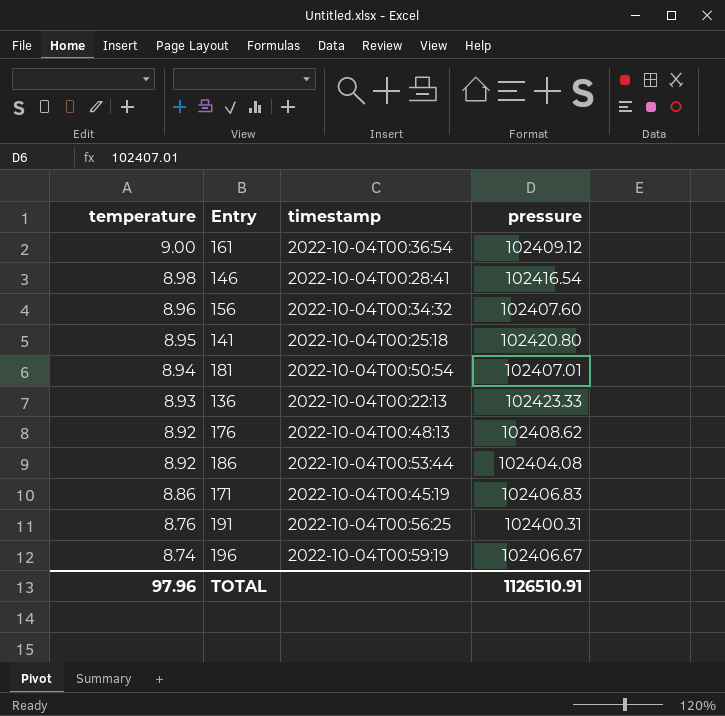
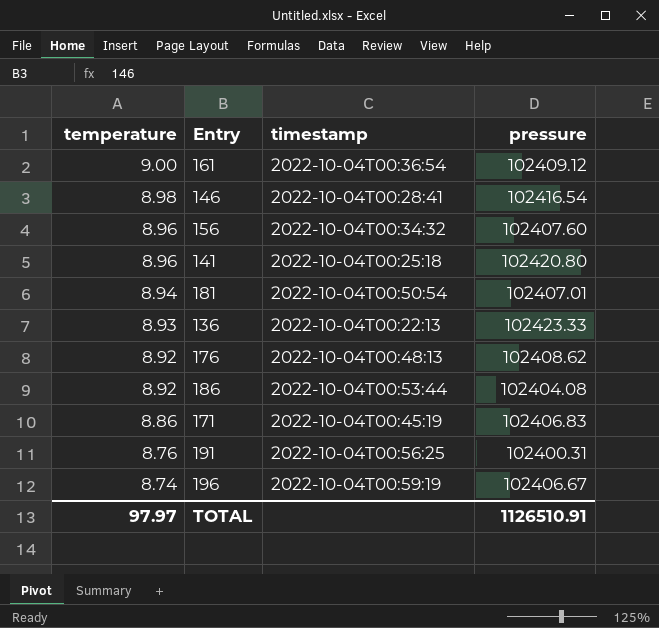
141 | temperature: 8.95 -> 8.96
TOTAL | temperature: 97.96 -> 97.97

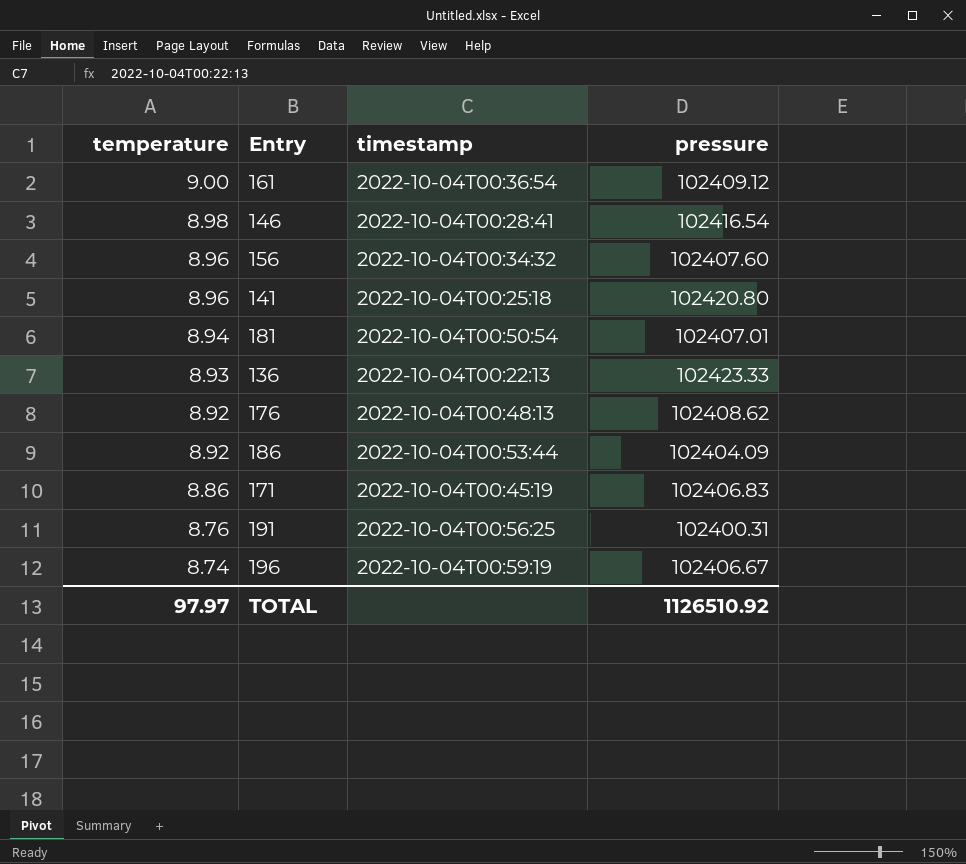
186 | pressure: 102404.08 -> 102404.09
TOTAL | pressure: 1126510.91 -> 1126510.92

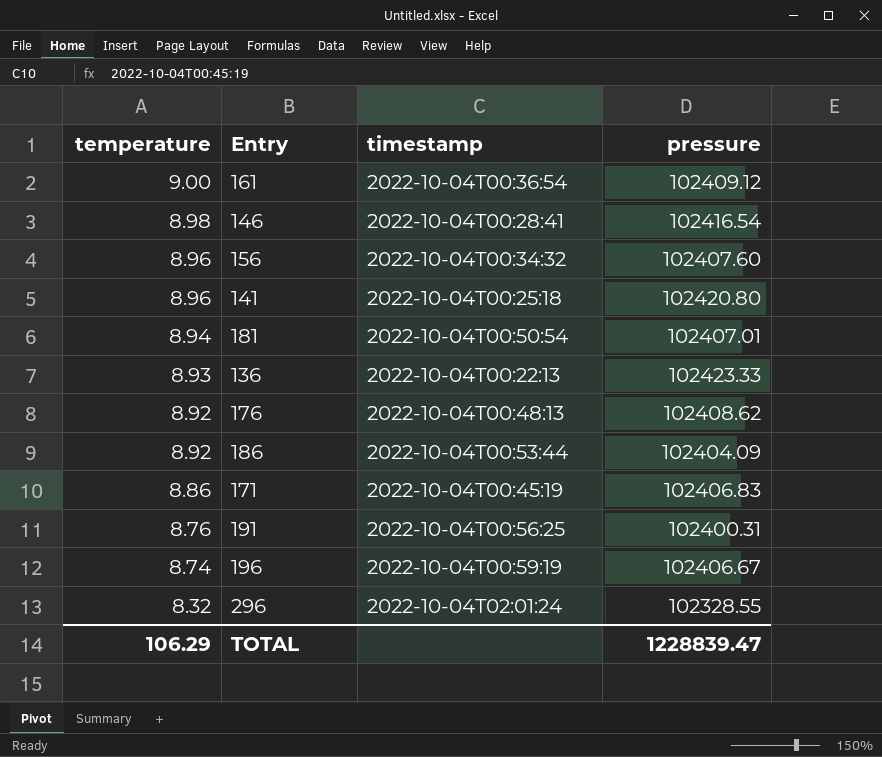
row 296: none -> 8.32 | 2022-10-04T02:01:24 | 102328.55
TOTAL | temperature: 97.97 -> 106.29
TOTAL | pressure: 1126510.92 -> 1228839.47

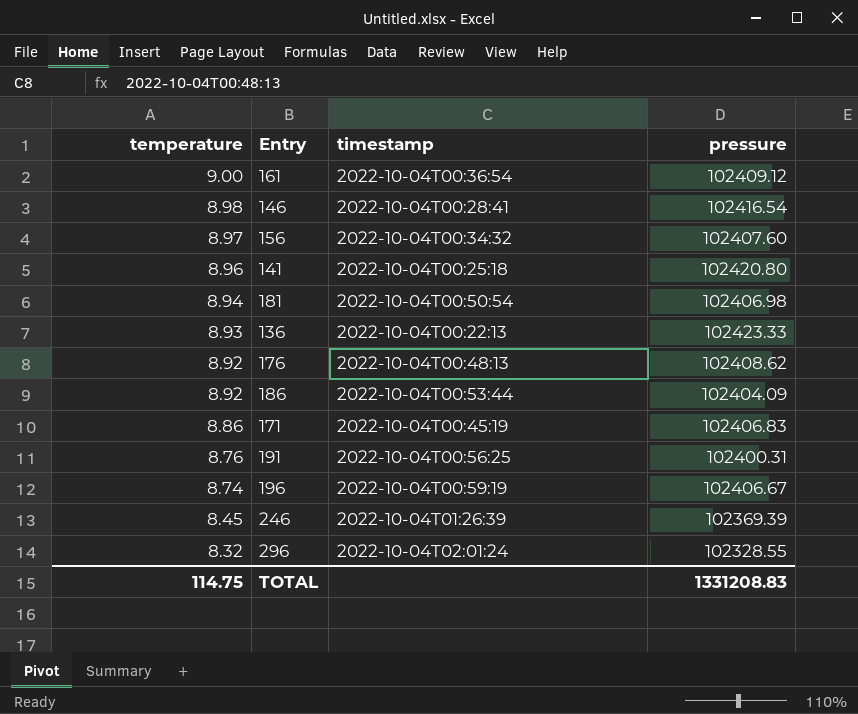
156 | temperature: 8.96 -> 8.97
181 | pressure: 102407.01 -> 102406.98
row 246: none -> 8.45 | 2022-10-04T01:26:39 | 102369.39
TOTAL | temperature: 106.29 -> 114.75
TOTAL | pressure: 1228839.47 -> 1331208.83

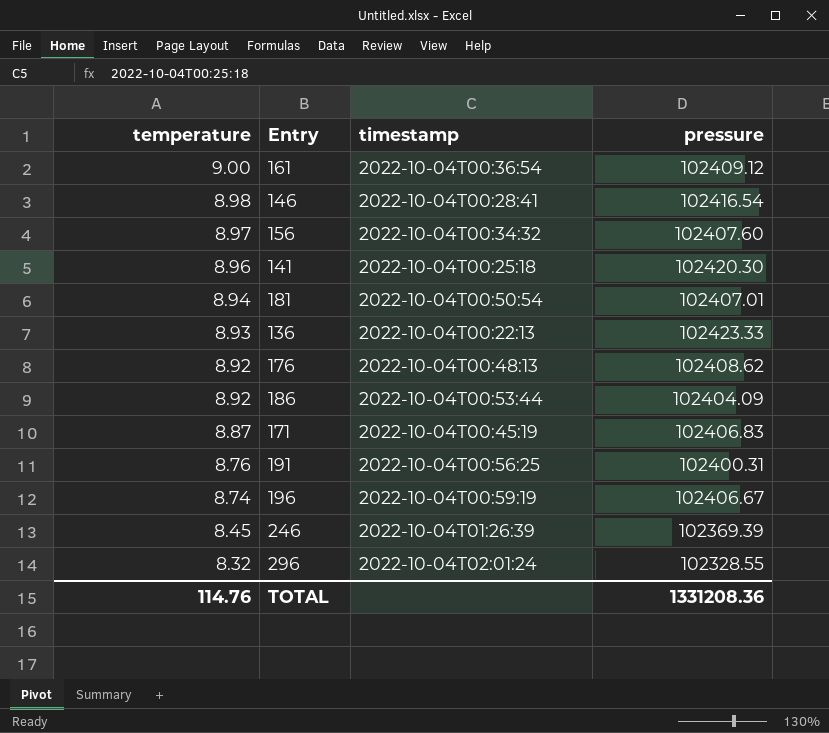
141 | pressure: 102420.80 -> 102420.30
181 | pressure: 102406.98 -> 102407.01
171 | temperature: 8.86 -> 8.87
TOTAL | temperature: 114.75 -> 114.76
TOTAL | pressure: 1331208.83 -> 1331208.36

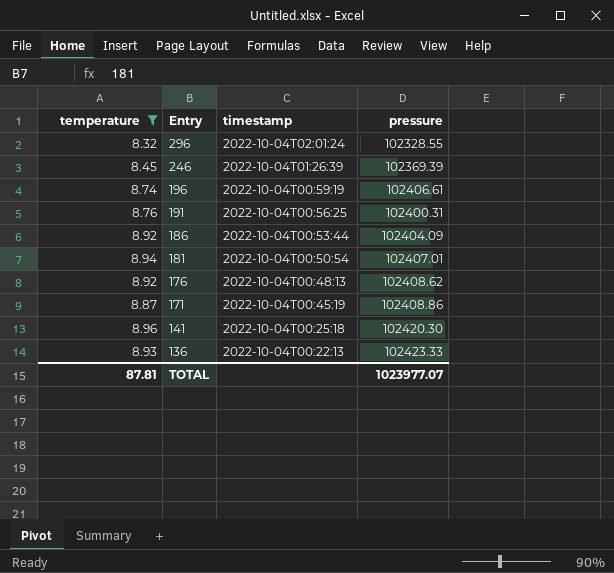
filter: none -> temperature <= 8.96
row order: temperature descending -> Entry descending
196 | pressure: 102406.67 -> 102406.61
171 | pressure: 102406.83 -> 102408.86
TOTAL | temperature: 114.76 -> 87.81
TOTAL | pressure: 1331208.36 -> 1023977.07

